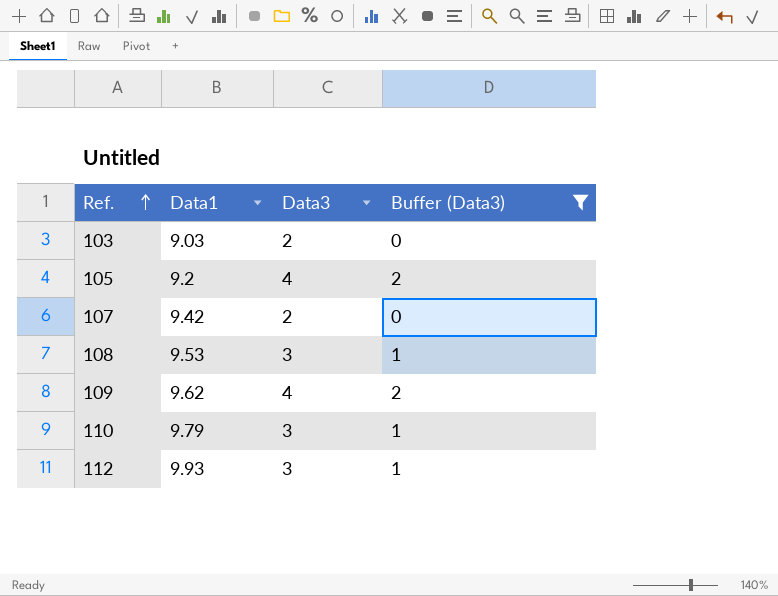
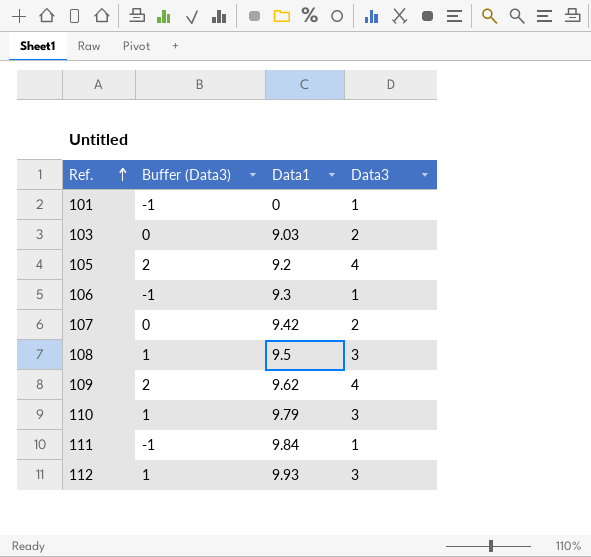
filter: Buffer (Data3) != -1 -> none
column Buffer (Data3) | position: 4 -> 2
108 | Data1: 9.53 -> 9.5

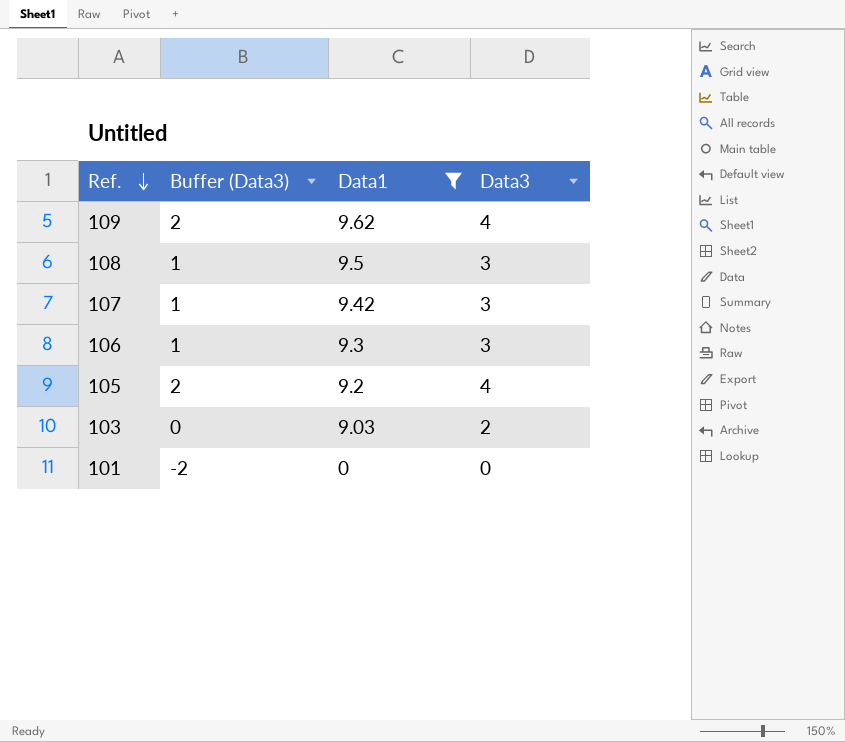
filter: none -> Data1 <= 9.62
row order: Ref. ascending -> Ref. descending
107 | Buffer (Data3): 0 -> 1
107 | Data3: 2 -> 3
106 | Buffer (Data3): -1 -> 1
106 | Data3: 1 -> 3
101 | Buffer (Data3): -1 -> -2
101 | Data3: 1 -> 0

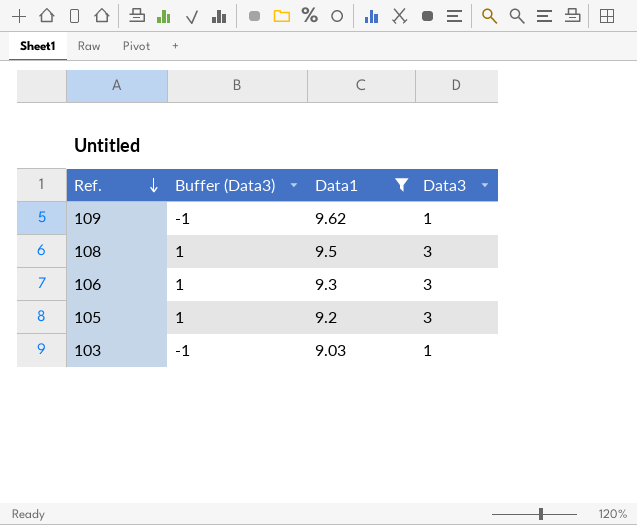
row 107: 1 | 9.42 | 3 -> none
row 101: -2 | 0 | 0 -> none
109 | Buffer (Data3): 2 -> -1
109 | Data3: 4 -> 1
105 | Buffer (Data3): 2 -> 1
105 | Data3: 4 -> 3
103 | Buffer (Data3): 0 -> -1
103 | Data3: 2 -> 1

